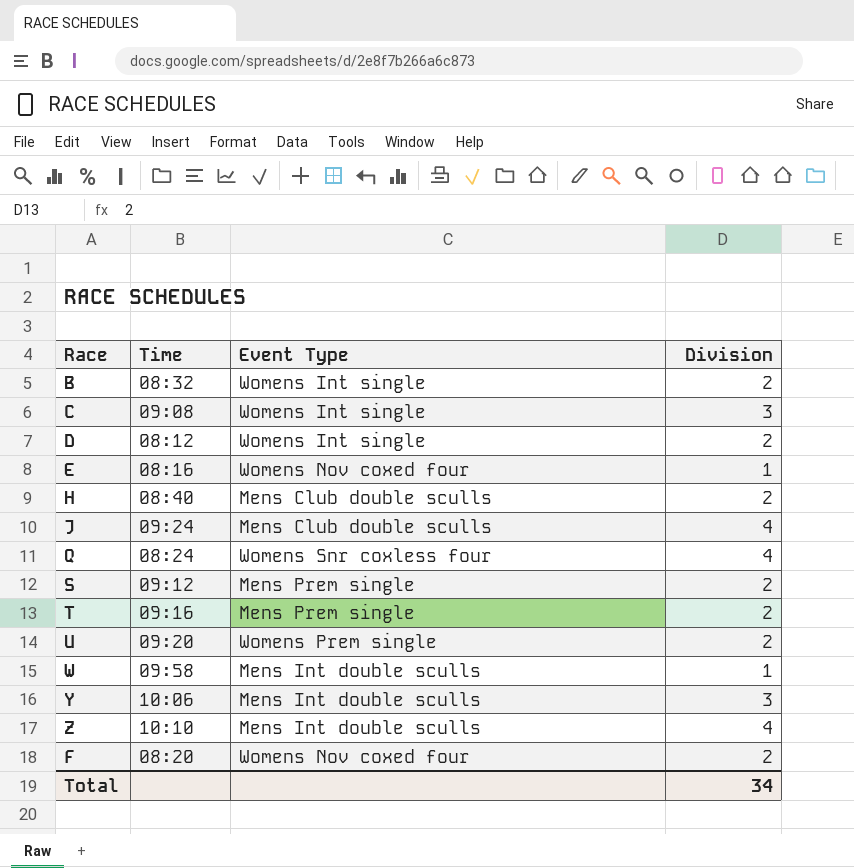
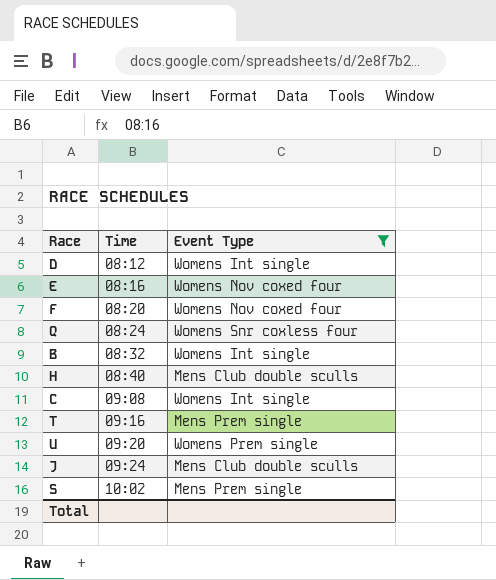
filter: none -> Event Type != Mens Int double sculls
row order: none -> Time ascending
column Division | position: 4 -> none
S | Time: 09:12 -> 10:02

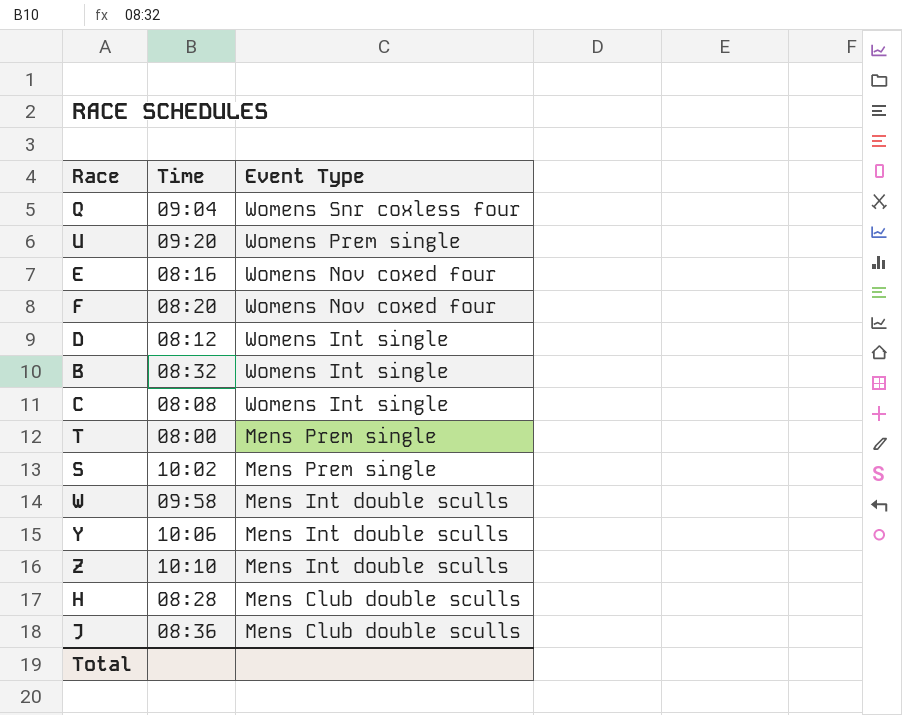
filter: Event Type != Mens Int double sculls -> none
row order: Time ascending -> Event Type descending
Q | Time: 08:24 -> 09:04
C | Time: 09:08 -> 08:08
T | Time: 09:16 -> 08:00
H | Time: 08:40 -> 08:28
J | Time: 09:24 -> 08:36

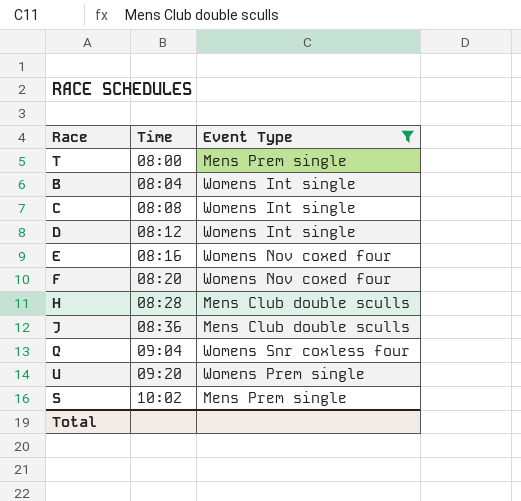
filter: none -> Event Type != Mens Int double sculls
row order: Event Type descending -> Time ascending
B | Time: 08:32 -> 08:04

